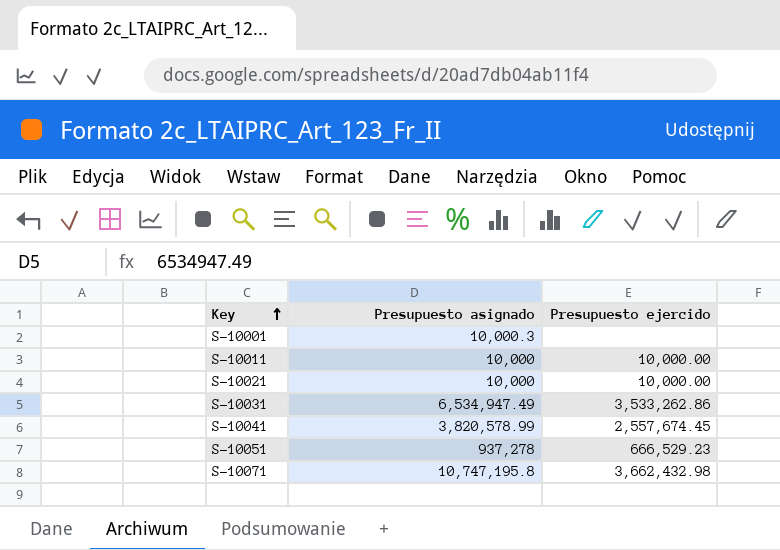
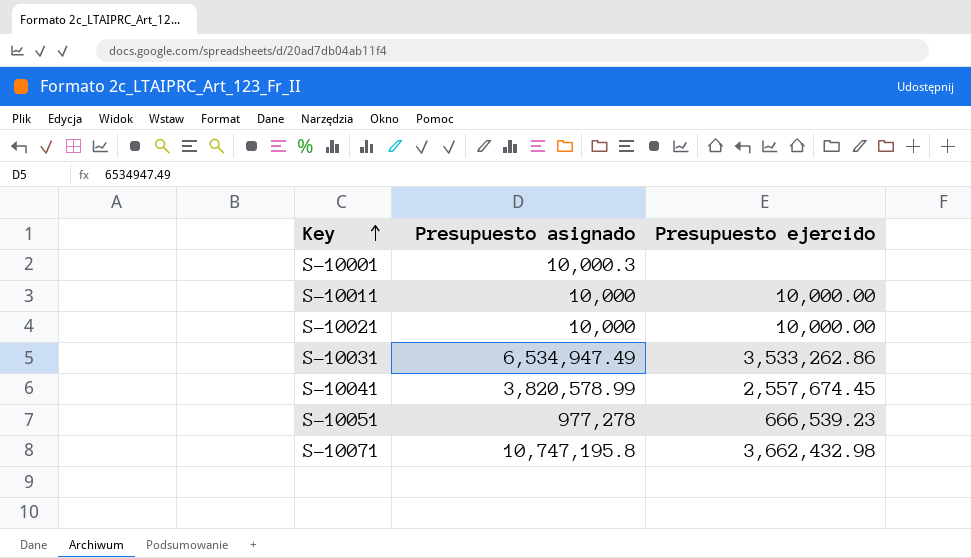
S-10051 | Presupuesto asignado: 937,278 -> 977,278
S-10051 | Presupuesto ejercido: 666,529.23 -> 666,539.23

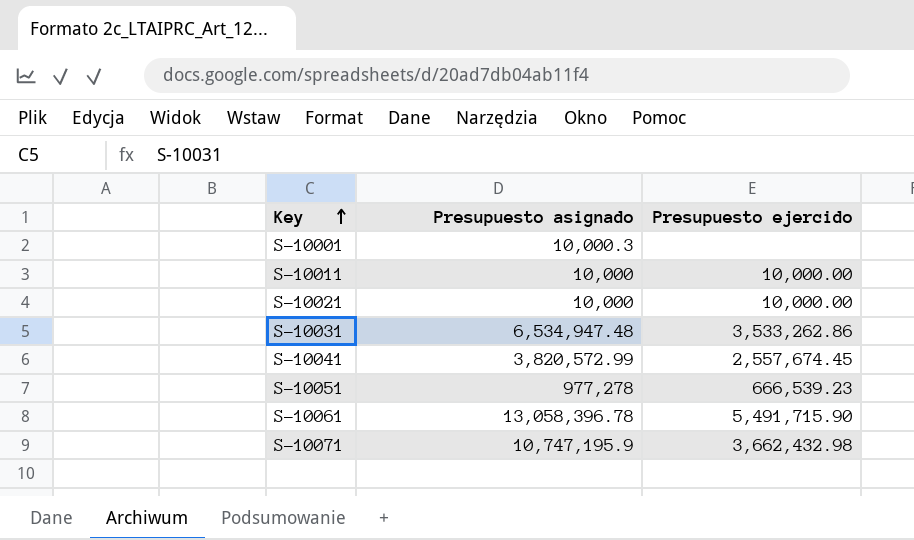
S-10031 | Presupuesto asignado: 6,534,947.49 -> 6,534,947.48
S-10041 | Presupuesto asignado: 3,820,578.99 -> 3,820,572.99
row S-10061: none -> 13,058,396.78 | 5,491,715.90
S-10071 | Presupuesto asignado: 10,747,195.8 -> 10,747,195.9

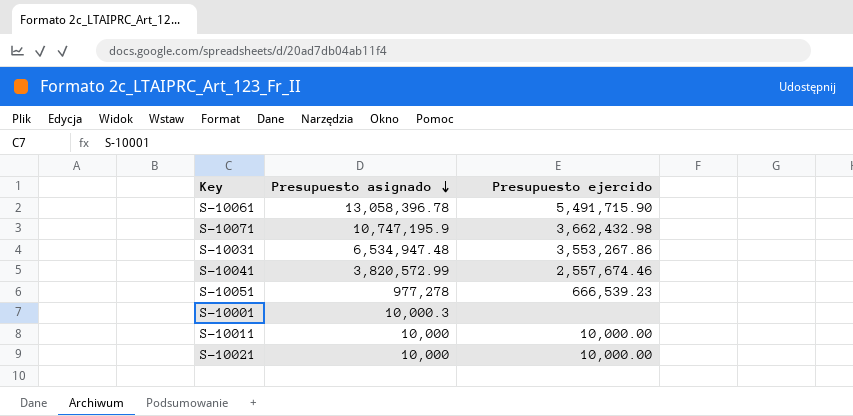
row order: Key ascending -> Presupuesto asignado descending
S-10031 | Presupuesto ejercido: 3,533,262.86 -> 3,553,267.86
S-10041 | Presupuesto ejercido: 2,557,674.45 -> 2,557,674.46

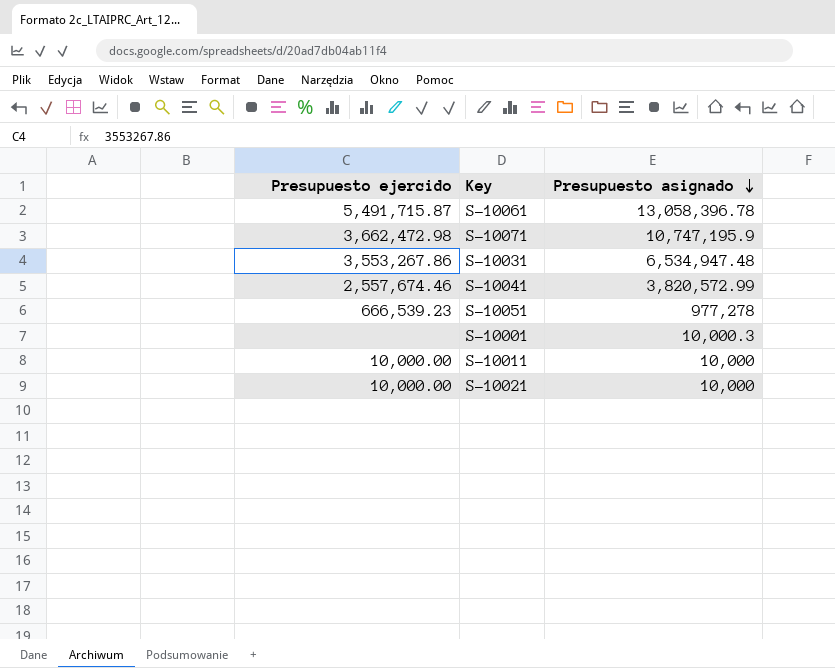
column Presupuesto ejercido | position: 3 -> 1
S-10061 | Presupuesto ejercido: 5,491,715.90 -> 5,491,715.87
S-10071 | Presupuesto ejercido: 3,662,432.98 -> 3,662,472.98

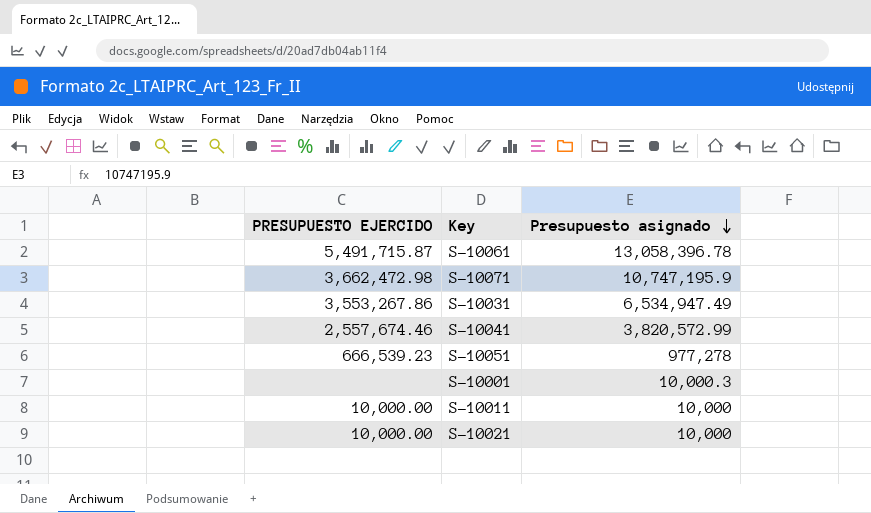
column name: Presupuesto ejercido -> PRESUPUESTO EJERCIDO
S-10031 | Presupuesto asignado: 6,534,947.48 -> 6,534,947.49

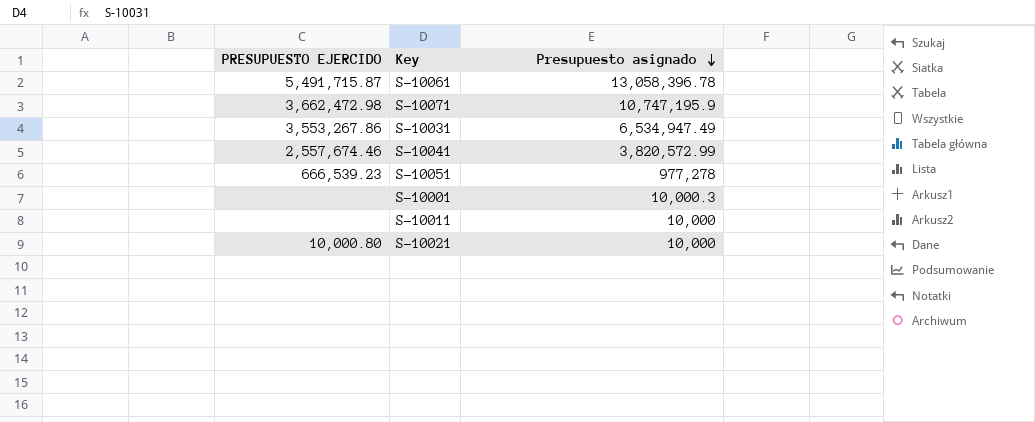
S-10011 | PRESUPUESTO EJERCIDO: 10,000.00 -> none
S-10021 | PRESUPUESTO EJERCIDO: 10,000.00 -> 10,000.80

